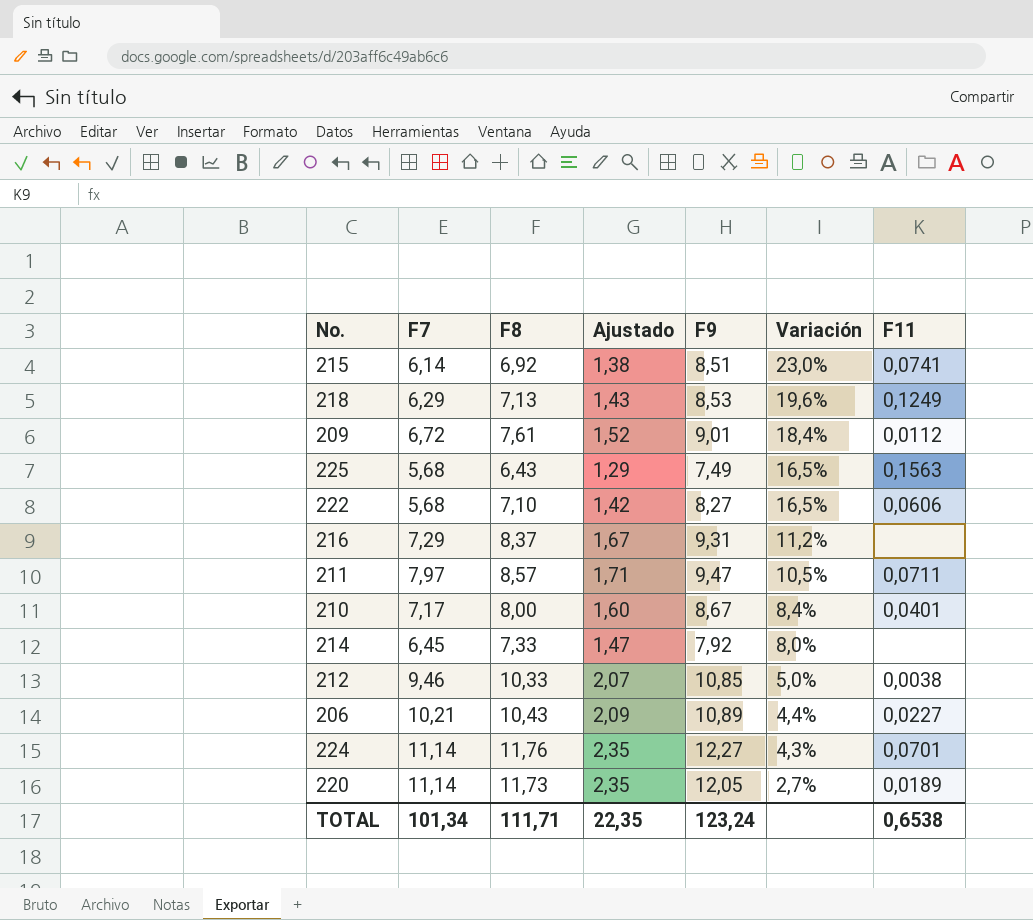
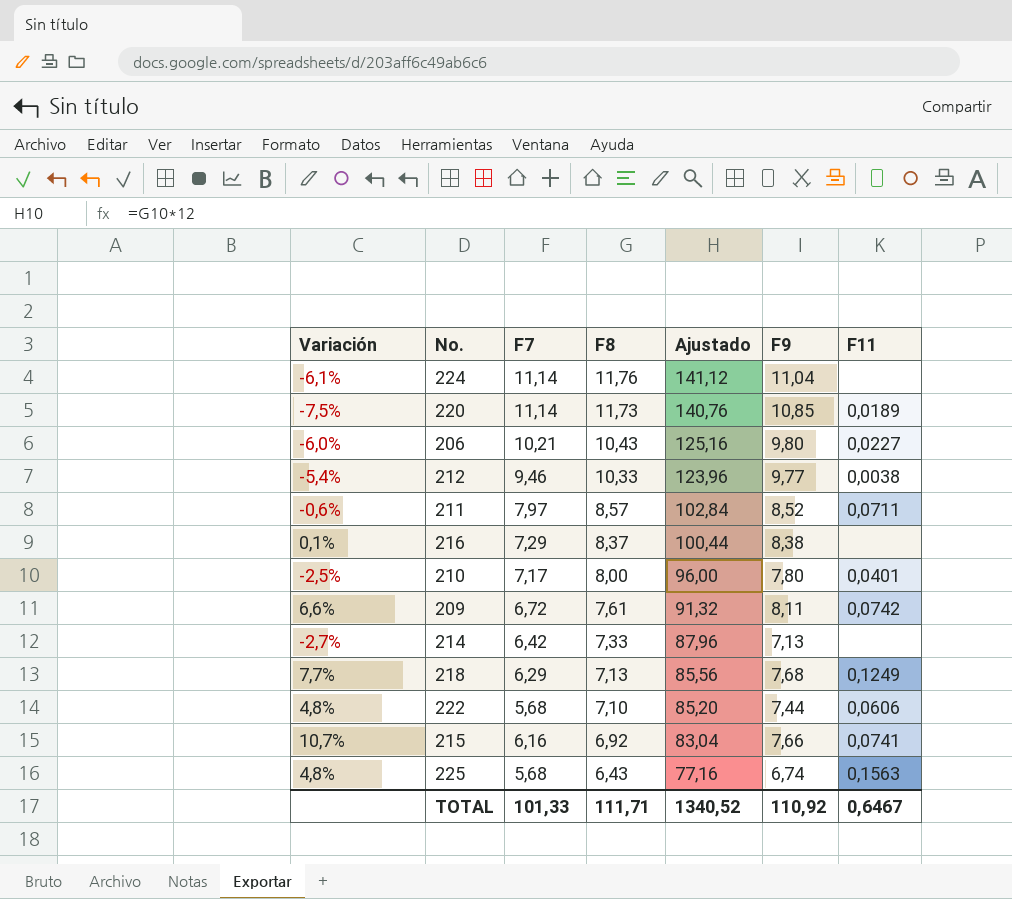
row order: Variación descending -> F8 descending
column Variación | position: 6 -> 1
column Ajustado | formula: [F8] * 0,2 -> [F8] * 12
224 | Variación: 4,3% -> -6,1%
224 | F9: 12,27 -> 11,04
224 | F11: 0,0701 -> none
220 | Variación: 2,7% -> -7,5%
220 | F9: 12,05 -> 10,85
206 | Variación: 4,4% -> -6,0%
206 | F9: 10,89 -> 9,80
212 | Variación: 5,0% -> -5,4%
212 | F9: 10,85 -> 9,77
211 | Variación: 10,5% -> -0,6%
211 | F9: 9,47 -> 8,52
216 | Variación: 11,2% -> 0,1%
216 | F9: 9,31 -> 8,38
210 | Variación: 8,4% -> -2,5%
210 | F9: 8,67 -> 7,80
209 | Variación: 18,4% -> 6,6%
209 | F9: 9,01 -> 8,11
209 | F11: 0,0112 -> 0,0742
214 | Variación: 8,0% -> -2,7%
214 | F7: 6,45 -> 6,42
214 | F9: 7,92 -> 7,13
218 | Variación: 19,6% -> 7,7%
218 | F9: 8,53 -> 7,68
222 | Variación: 16,5% -> 4,8%
222 | F9: 8,27 -> 7,44
215 | Variación: 23,0% -> 10,7%
215 | F7: 6,14 -> 6,16
215 | F9: 8,51 -> 7,66
225 | Variación: 16,5% -> 4,8%
225 | F9: 7,49 -> 6,74
TOTAL | F7: 101,34 -> 101,33
TOTAL | Ajustado: 22,35 -> 1340,52
TOTAL | F9: 123,24 -> 110,92
TOTAL | F11: 0,6538 -> 0,6467

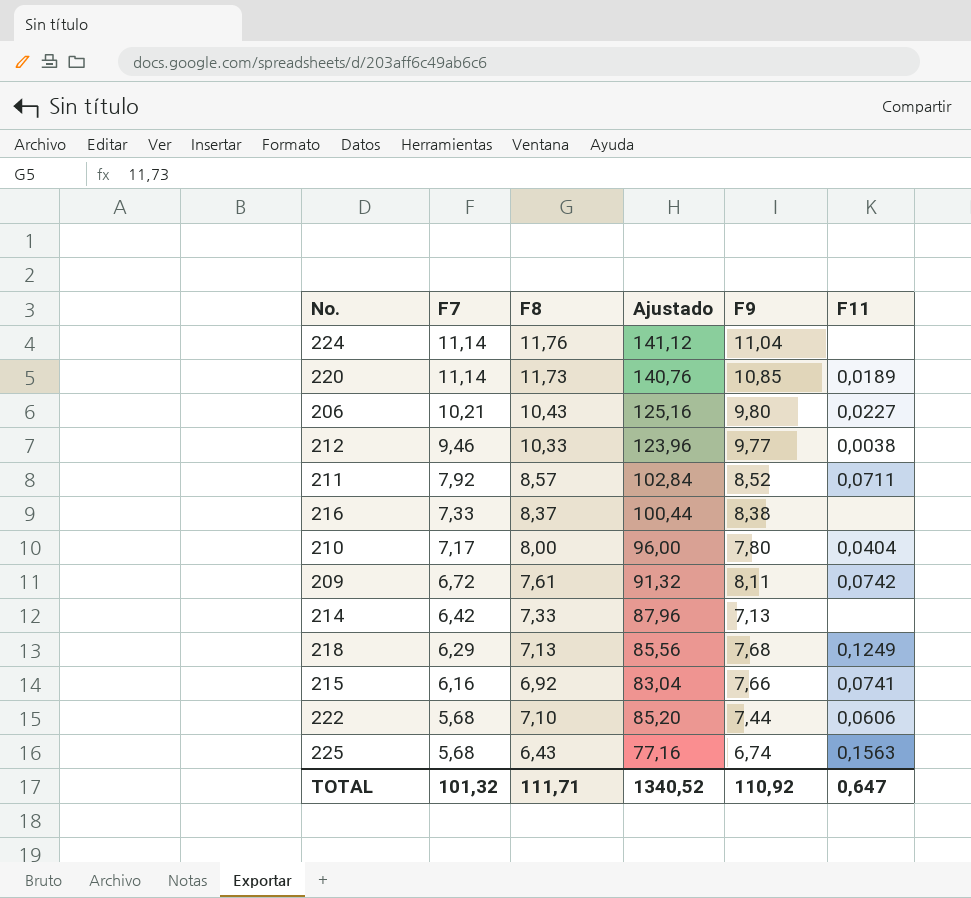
row order: F8 descending -> F7 descending
column Variación | formula: ([F9] - [F8]) / [F8] -> none
211 | F7: 7,97 -> 7,92
216 | F7: 7,29 -> 7,33
210 | F11: 0,0401 -> 0,0404
TOTAL | F7: 101,33 -> 101,32
TOTAL | F11: 0,6467 -> 0,647

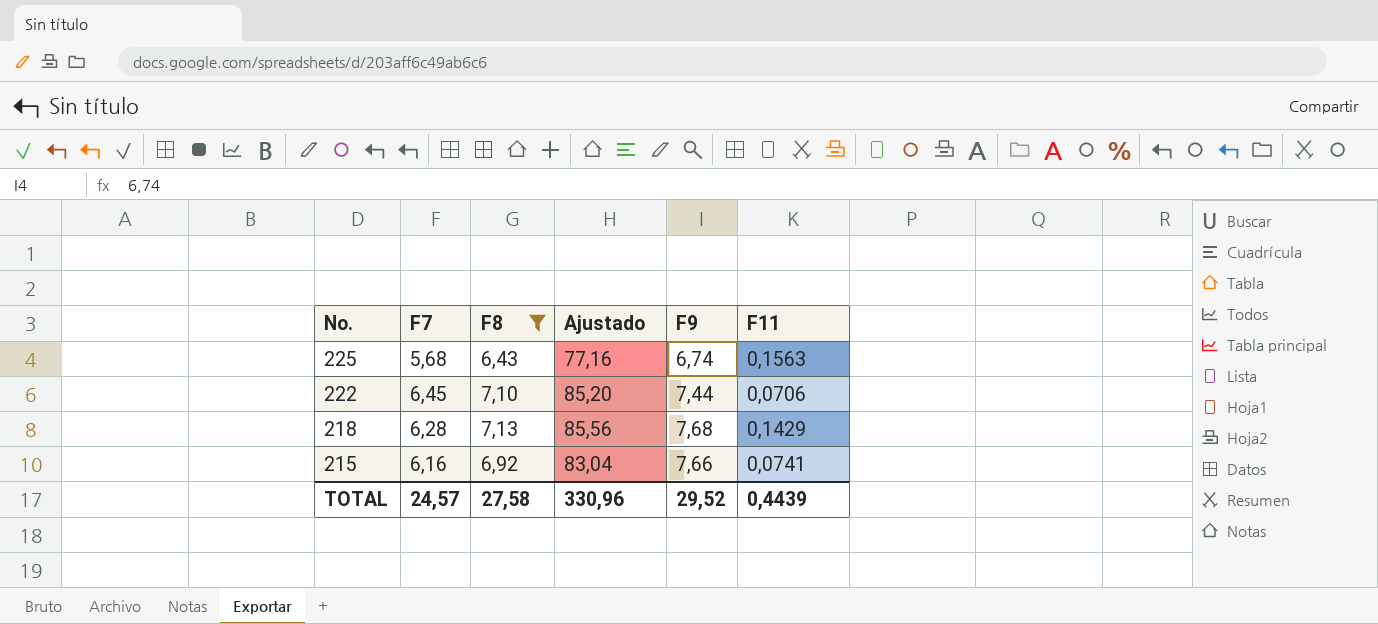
filter: none -> F8 <= 7,13
row order: F7 descending -> No. descending
222 | F7: 5,68 -> 6,45
222 | F11: 0,0606 -> 0,0706
218 | F7: 6,29 -> 6,28
218 | F11: 0,1249 -> 0,1429
TOTAL | F7: 101,32 -> 24,57
TOTAL | F8: 111,71 -> 27,58
TOTAL | Ajustado: 1340,52 -> 330,96
TOTAL | F9: 110,92 -> 29,52
TOTAL | F11: 0,647 -> 0,4439

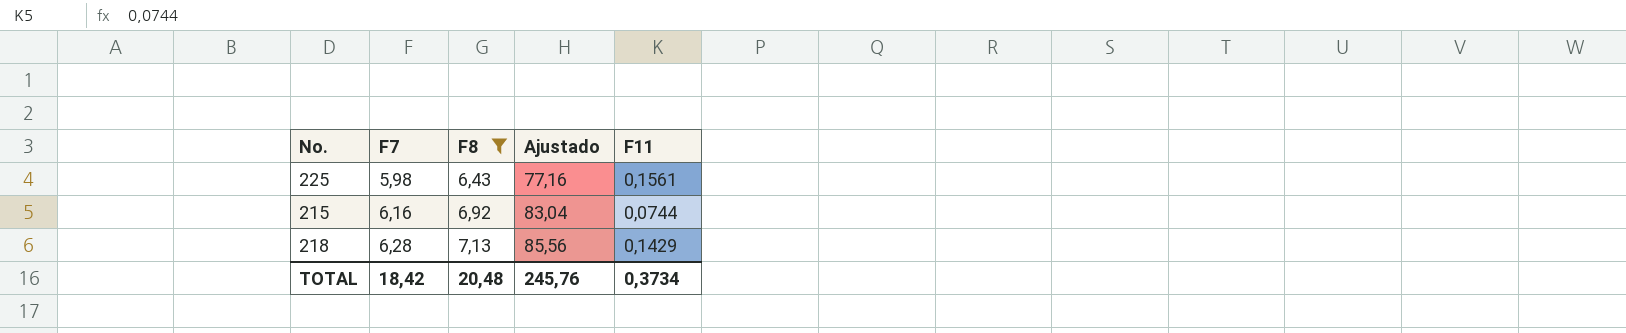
row order: No. descending -> F7 ascending
column F9 | position: 5 -> none
row 222: 6,45 | 7,10 | 85,20 | 7,44 | 0,0706 -> none
225 | F7: 5,68 -> 5,98
225 | F11: 0,1563 -> 0,1561
215 | F11: 0,0741 -> 0,0744
TOTAL | F7: 24,57 -> 18,42
TOTAL | F8: 27,58 -> 20,48
TOTAL | Ajustado: 330,96 -> 245,76
TOTAL | F11: 0,4439 -> 0,3734

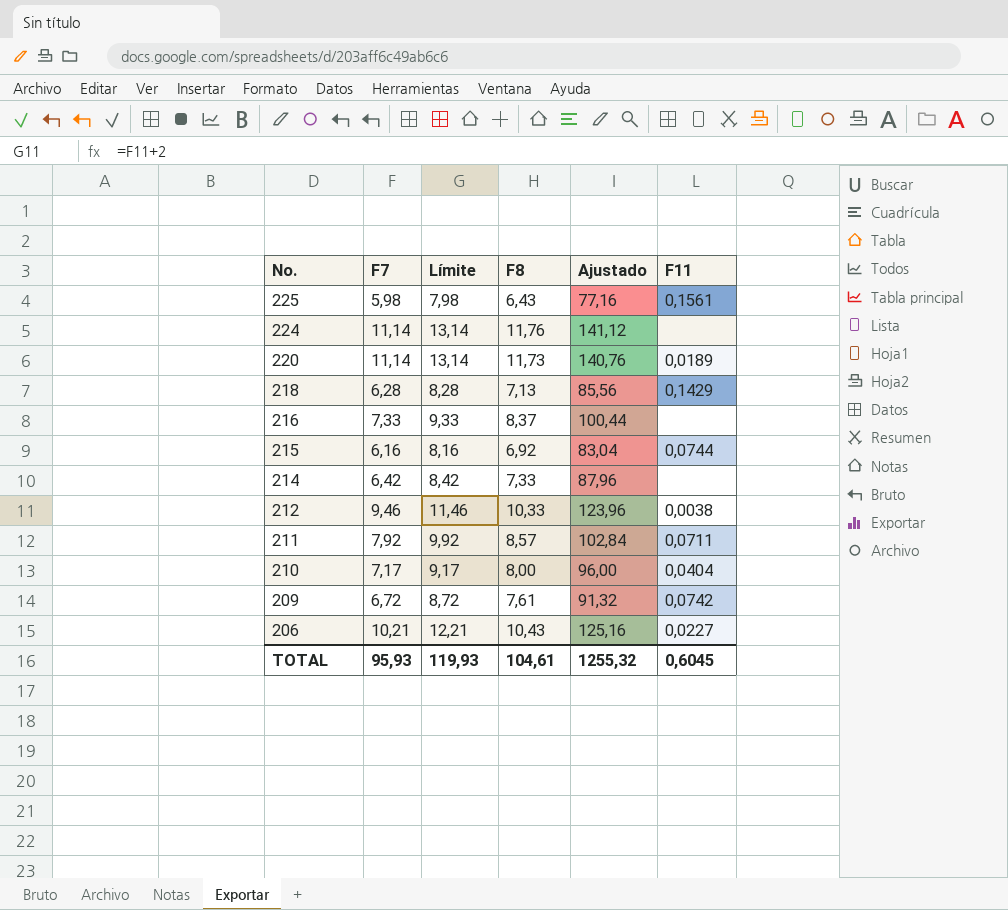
filter: F8 <= 7,13 -> none
row order: F7 ascending -> No. descending
column Límite | formula: none -> [F7] + 2
TOTAL | F7: 18,42 -> 95,93
TOTAL | F8: 20,48 -> 104,61
TOTAL | Ajustado: 245,76 -> 1255,32
TOTAL | F11: 0,3734 -> 0,6045

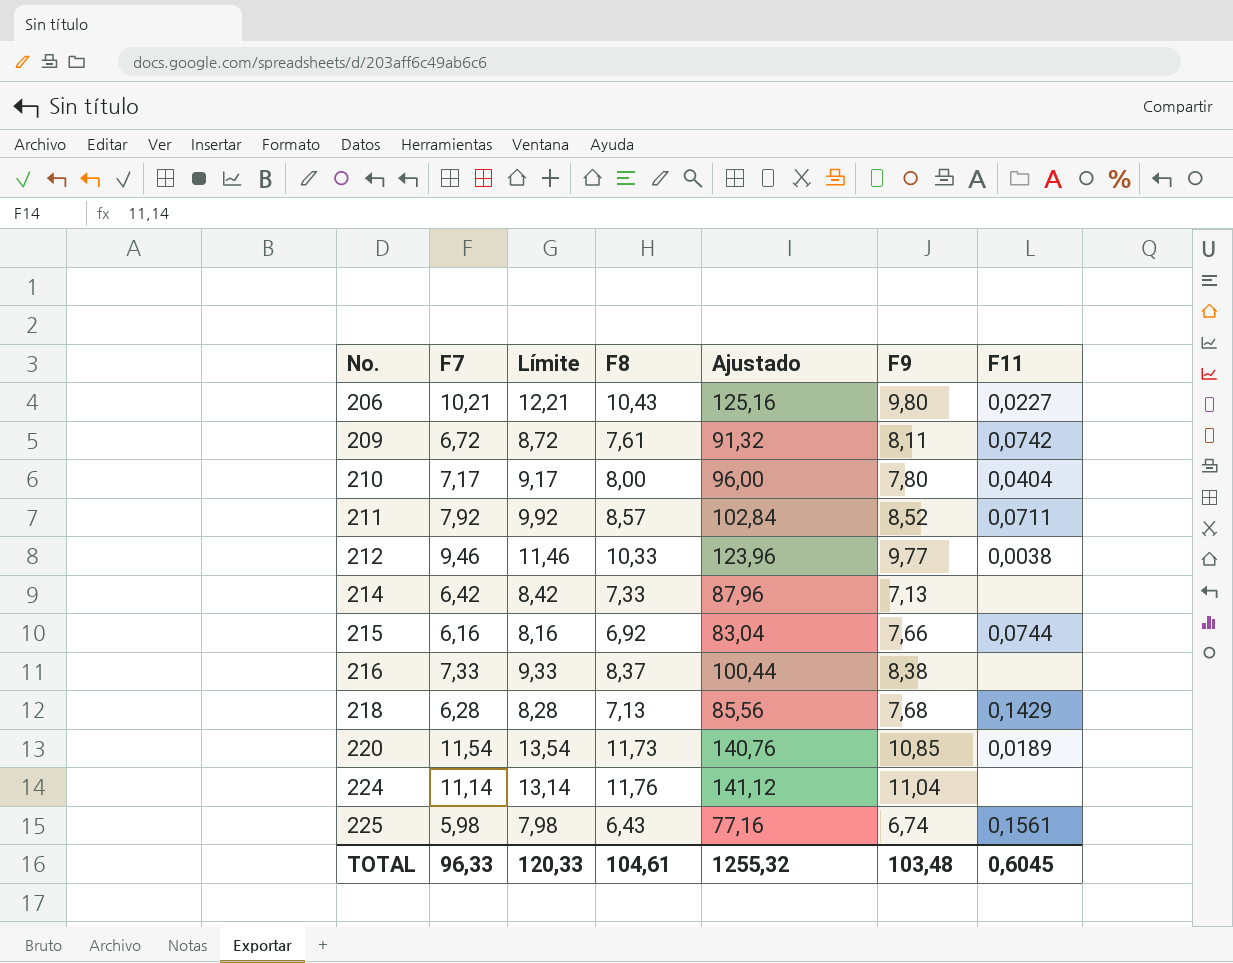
row order: No. descending -> No. ascending
column F9 | position: none -> 6
220 | F7: 11,14 -> 11,54
220 | Límite: 13,14 -> 13,54
TOTAL | F7: 95,93 -> 96,33
TOTAL | Límite: 119,93 -> 120,33

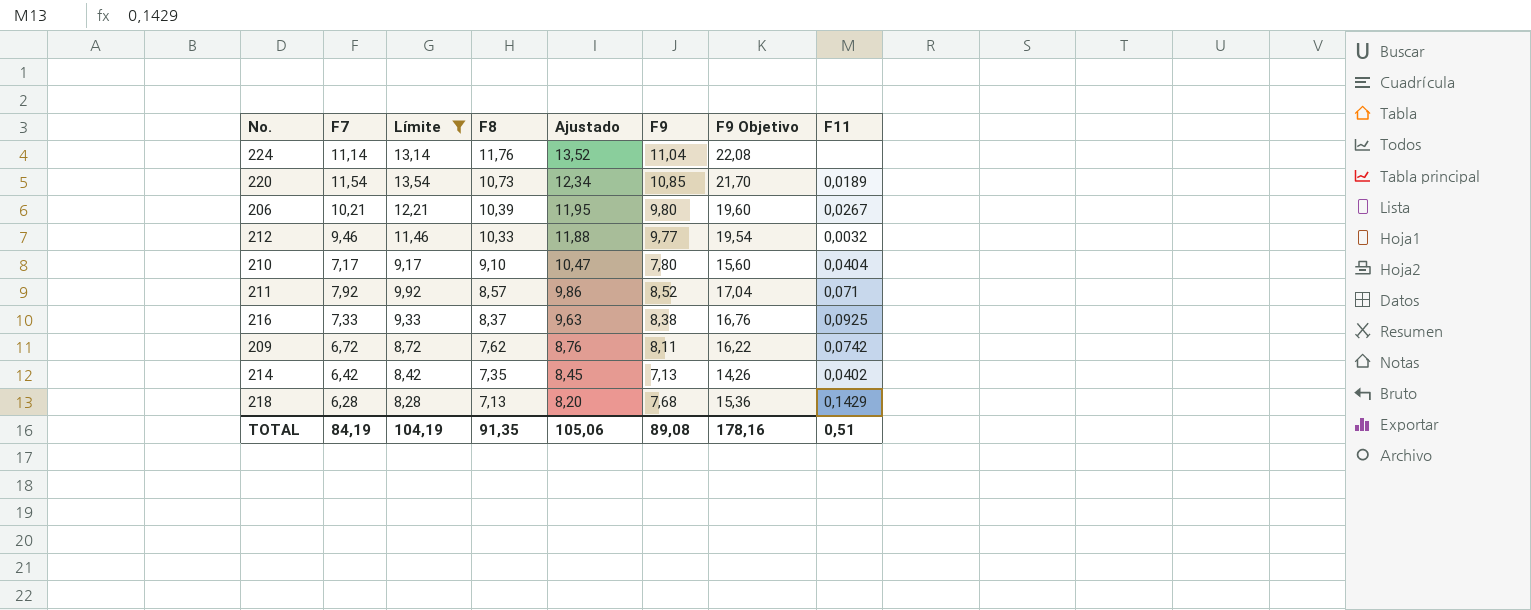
filter: none -> Límite >= 8,28
row order: No. ascending -> F8 descending
column Ajustado | formula: [F8] * 12 -> [F8] * 1,15
column F9 Objetivo | formula: none -> [F9] * 2
220 | F8: 11,73 -> 10,73
206 | F8: 10,43 -> 10,39
206 | F11: 0,0227 -> 0,0267
212 | F11: 0,0038 -> 0,0032
210 | F8: 8,00 -> 9,10
211 | F11: 0,0711 -> 0,071
216 | F11: none -> 0,0925
209 | F8: 7,61 -> 7,62
214 | F8: 7,33 -> 7,35
214 | F11: none -> 0,0402
TOTAL | F7: 96,33 -> 84,19
TOTAL | Límite: 120,33 -> 104,19
TOTAL | F8: 104,61 -> 91,35
TOTAL | Ajustado: 1255,32 -> 105,06
TOTAL | F9: 103,48 -> 89,08
TOTAL | F11: 0,6045 -> 0,51

